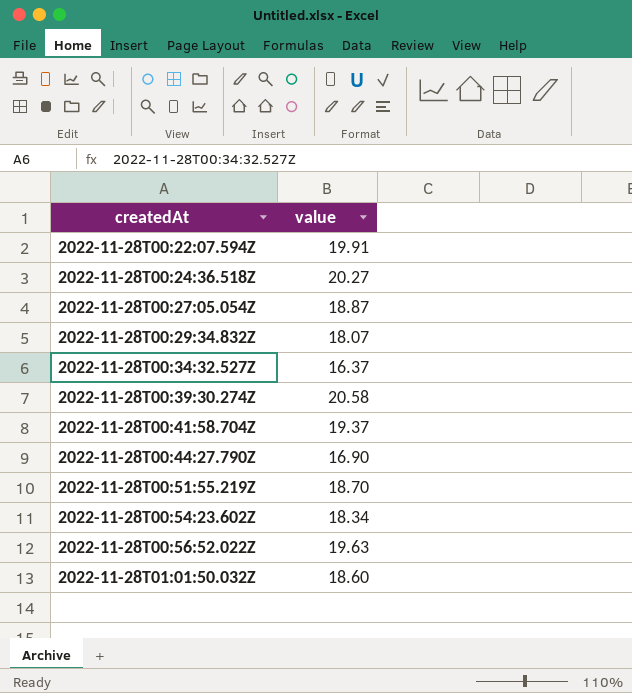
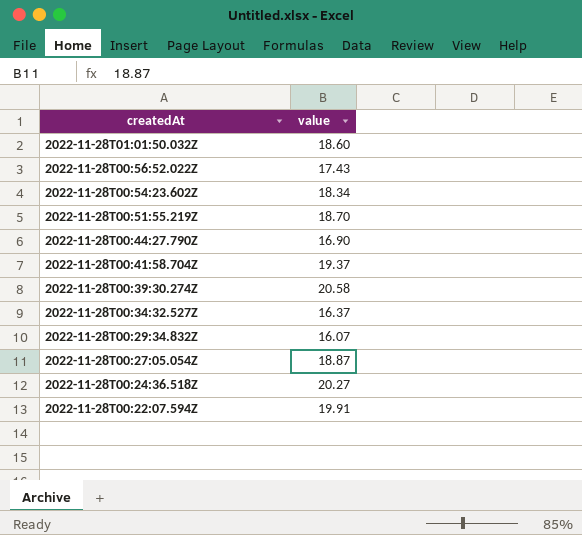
row order: createdAt ascending -> createdAt descending
2022-11-28T00:56:52.022Z | value: 19.63 -> 17.43
2022-11-28T00:29:34.832Z | value: 18.07 -> 16.07

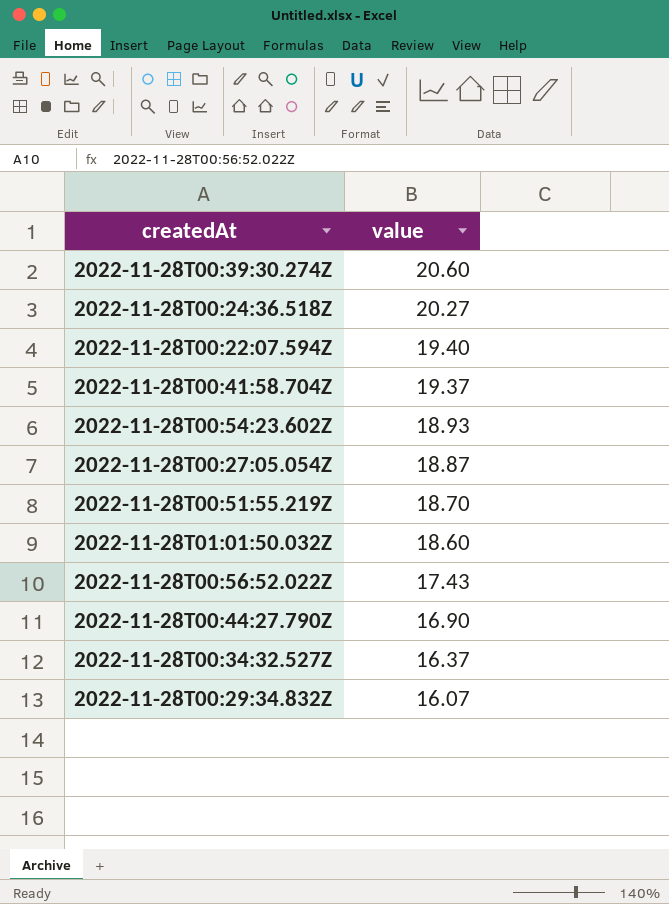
row order: createdAt descending -> value descending
2022-11-28T00:39:30.274Z | value: 20.58 -> 20.60
2022-11-28T00:22:07.594Z | value: 19.91 -> 19.40
2022-11-28T00:54:23.602Z | value: 18.34 -> 18.93

